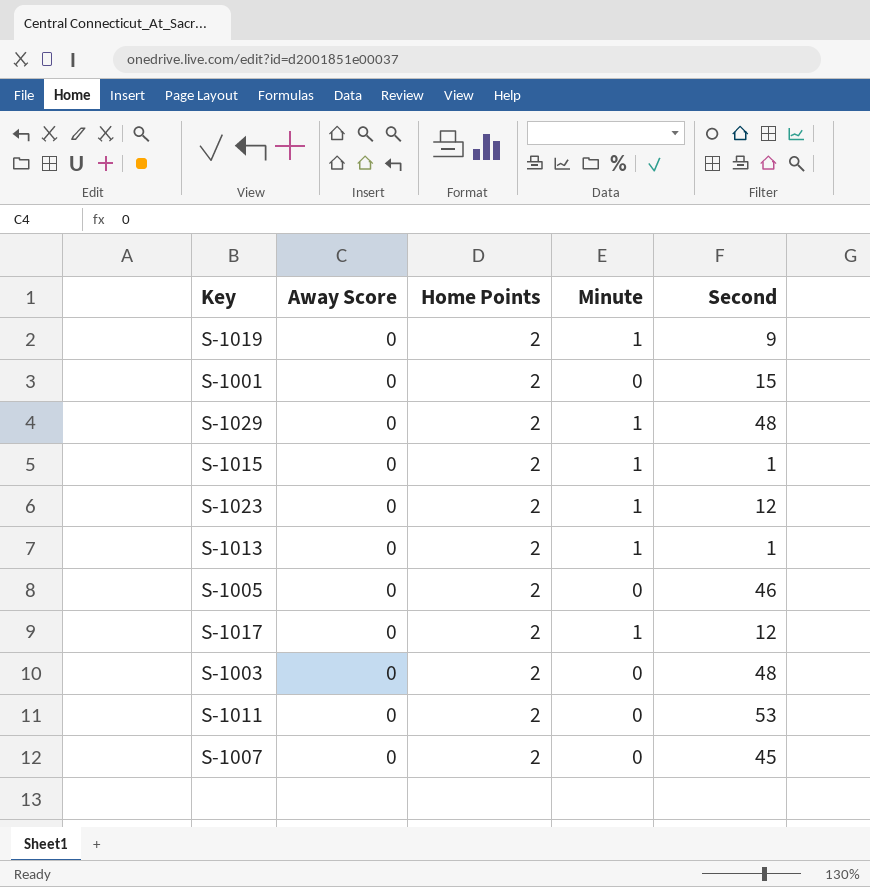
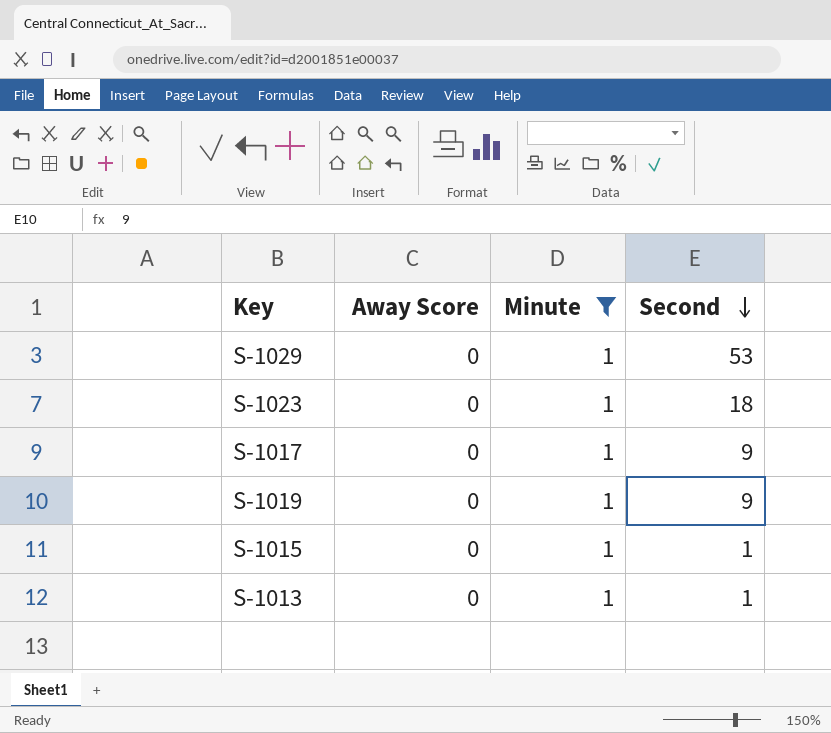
filter: none -> Minute = 1
row order: none -> Second descending
column Home Points | position: 3 -> none
S-1029 | Second: 48 -> 53
S-1023 | Second: 12 -> 18
S-1017 | Second: 12 -> 9

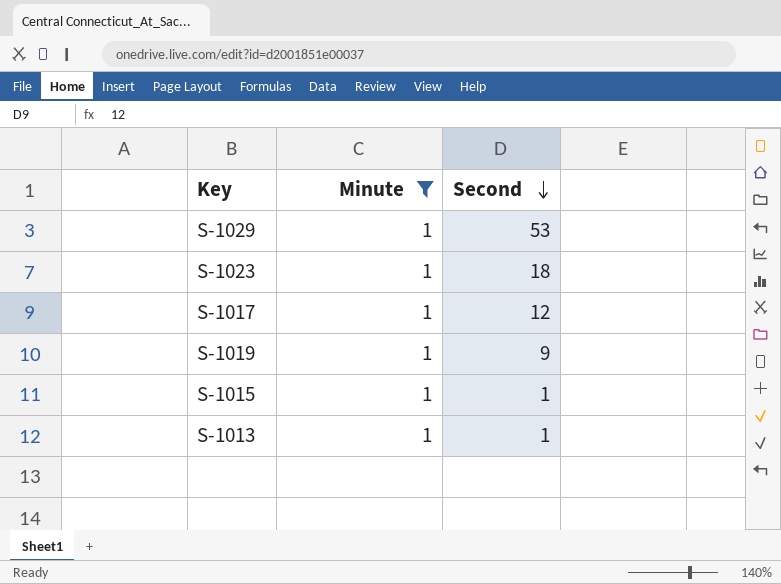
column Away Score | position: 2 -> none
S-1017 | Second: 9 -> 12

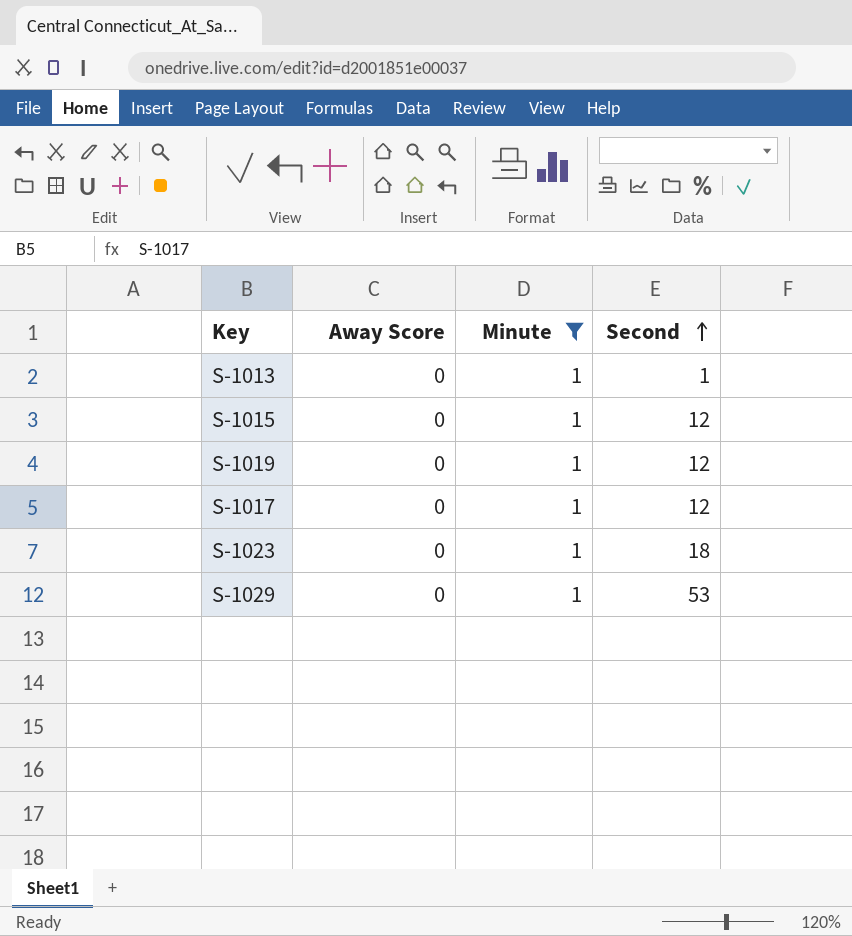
row order: Second descending -> Second ascending
column Away Score | position: none -> 2
S-1015 | Second: 1 -> 12
S-1019 | Second: 9 -> 12

